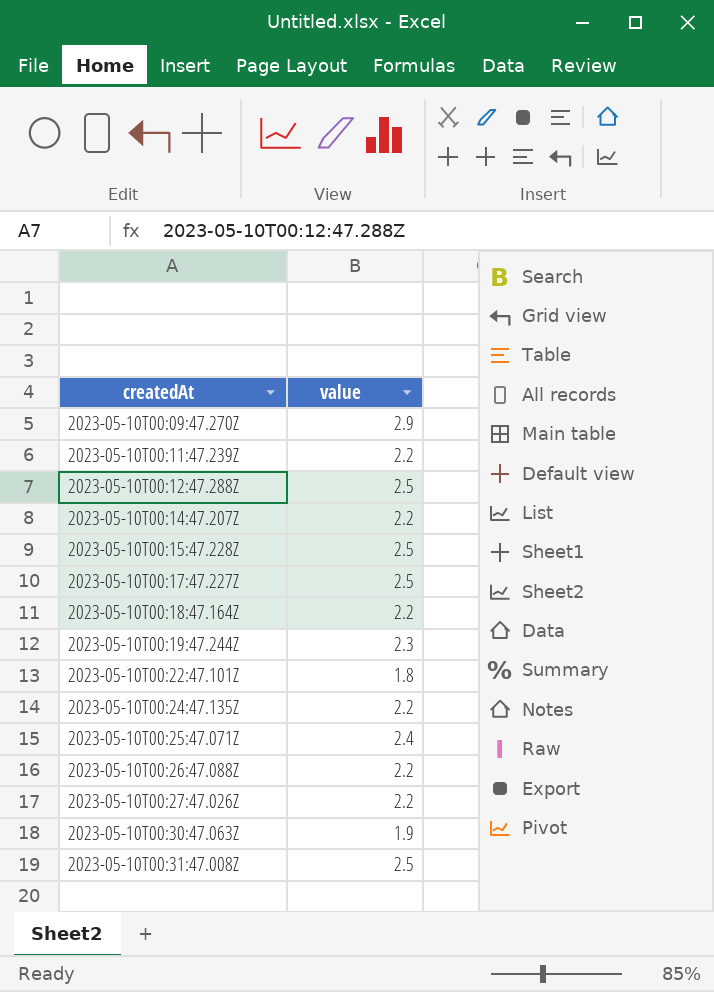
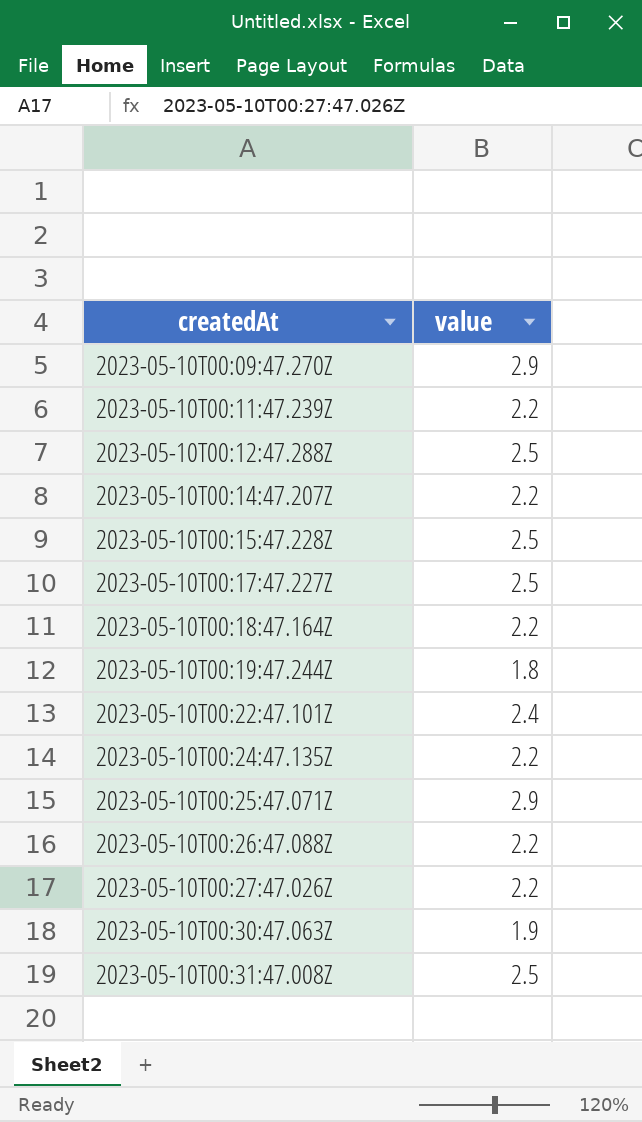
2023-05-10T00:19:47.244Z | value: 2.3 -> 1.8
2023-05-10T00:22:47.101Z | value: 1.8 -> 2.4
2023-05-10T00:25:47.071Z | value: 2.4 -> 2.9

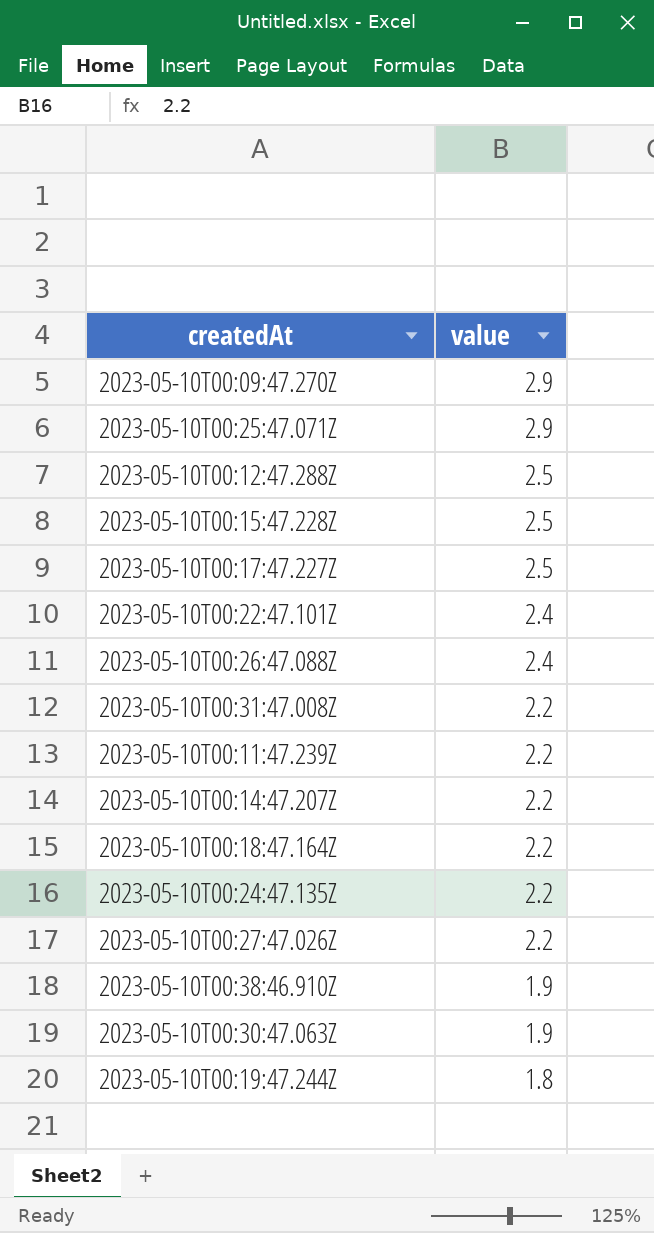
row order: createdAt ascending -> value descending
2023-05-10T00:26:47.088Z | value: 2.2 -> 2.4
2023-05-10T00:31:47.008Z | value: 2.5 -> 2.2
row 2023-05-10T00:38:46.910Z: none -> 1.9

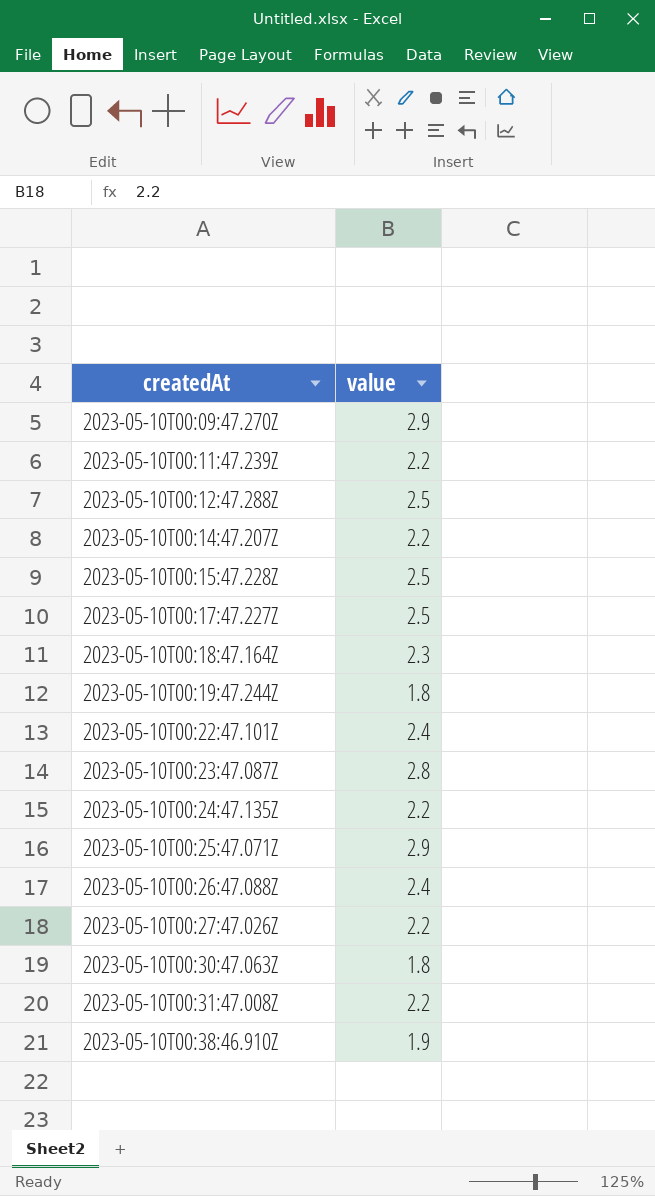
row order: value descending -> createdAt ascending
2023-05-10T00:18:47.164Z | value: 2.2 -> 2.3
row 2023-05-10T00:23:47.087Z: none -> 2.8
2023-05-10T00:30:47.063Z | value: 1.9 -> 1.8

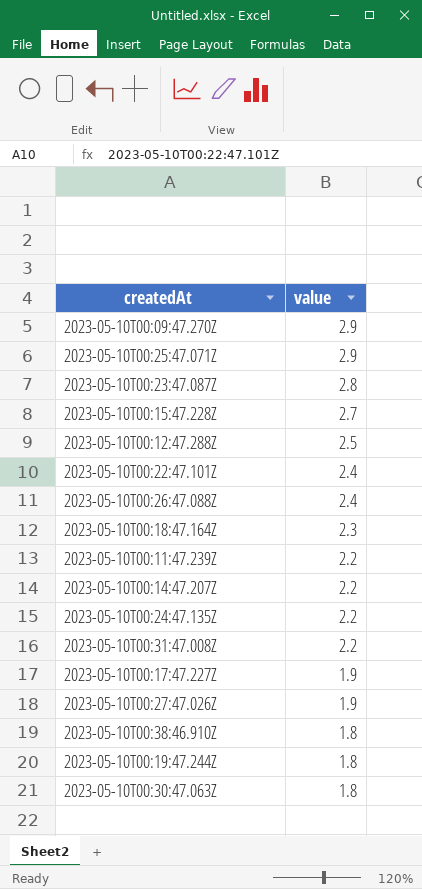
row order: createdAt ascending -> value descending
2023-05-10T00:15:47.228Z | value: 2.5 -> 2.7
2023-05-10T00:17:47.227Z | value: 2.5 -> 1.9
2023-05-10T00:27:47.026Z | value: 2.2 -> 1.9
2023-05-10T00:38:46.910Z | value: 1.9 -> 1.8

